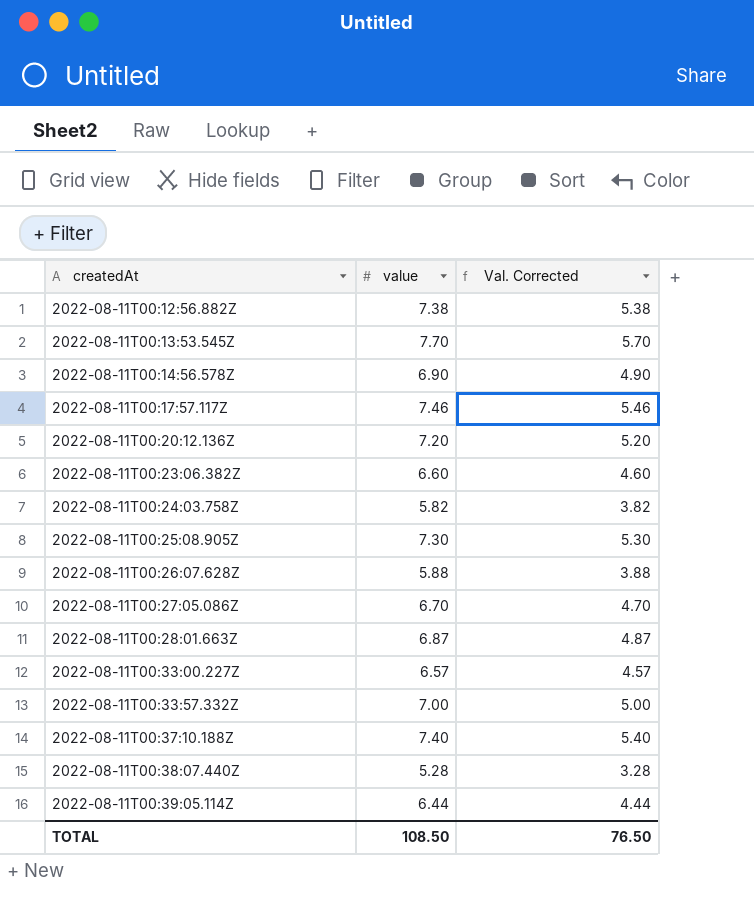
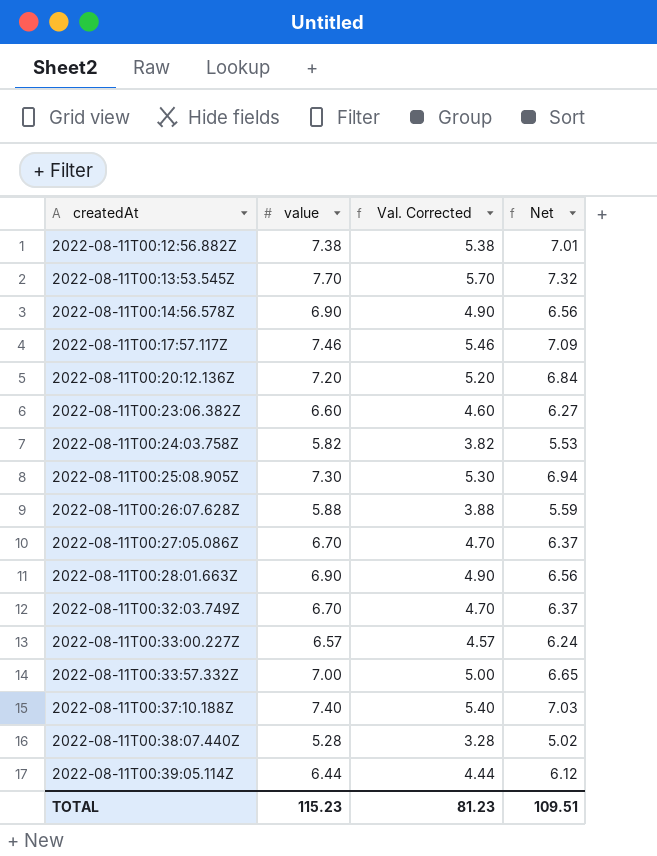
column Net | formula: none -> [value] * 0.95
2022-08-11T00:28:01.663Z | value: 6.87 -> 6.90
2022-08-11T00:28:01.663Z | Val. Corrected: 4.87 -> 4.90
row 2022-08-11T00:32:03.749Z: none -> 6.70 | 4.70 | 6.37
TOTAL | value: 108.50 -> 115.23
TOTAL | Val. Corrected: 76.50 -> 81.23

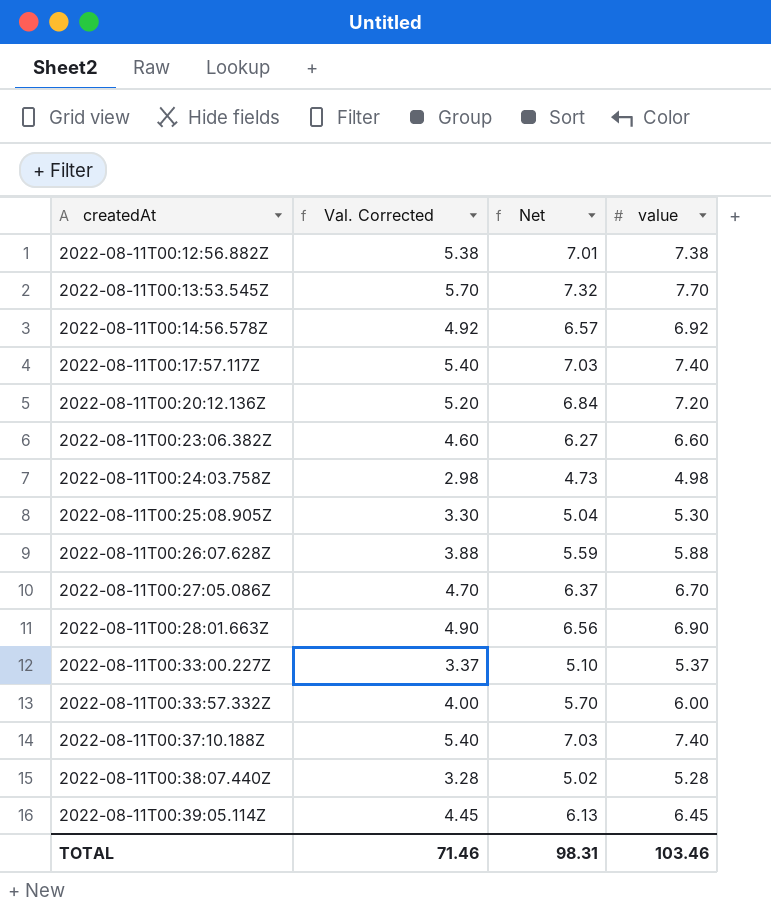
column value | position: 2 -> 4
row 2022-08-11T00:32:03.749Z: 6.70 | 4.70 | 6.37 -> none
2022-08-11T00:14:56.578Z | Val. Corrected: 4.90 -> 4.92
2022-08-11T00:14:56.578Z | Net: 6.56 -> 6.57
2022-08-11T00:14:56.578Z | value: 6.90 -> 6.92
2022-08-11T00:17:57.117Z | Val. Corrected: 5.46 -> 5.40
2022-08-11T00:17:57.117Z | Net: 7.09 -> 7.03
2022-08-11T00:17:57.117Z | value: 7.46 -> 7.40
2022-08-11T00:24:03.758Z | Val. Corrected: 3.82 -> 2.98
2022-08-11T00:24:03.758Z | Net: 5.53 -> 4.73
2022-08-11T00:24:03.758Z | value: 5.82 -> 4.98
2022-08-11T00:25:08.905Z | Val. Corrected: 5.30 -> 3.30
2022-08-11T00:25:08.905Z | Net: 6.94 -> 5.04
2022-08-11T00:25:08.905Z | value: 7.30 -> 5.30
2022-08-11T00:33:00.227Z | Val. Corrected: 4.57 -> 3.37
2022-08-11T00:33:00.227Z | Net: 6.24 -> 5.10
2022-08-11T00:33:00.227Z | value: 6.57 -> 5.37
2022-08-11T00:33:57.332Z | Val. Corrected: 5.00 -> 4.00
2022-08-11T00:33:57.332Z | Net: 6.65 -> 5.70
2022-08-11T00:33:57.332Z | value: 7.00 -> 6.00
2022-08-11T00:39:05.114Z | Val. Corrected: 4.44 -> 4.45
2022-08-11T00:39:05.114Z | Net: 6.12 -> 6.13
2022-08-11T00:39:05.114Z | value: 6.44 -> 6.45
TOTAL | Val. Corrected: 81.23 -> 71.46
TOTAL | Net: 109.51 -> 98.31
TOTAL | value: 115.23 -> 103.46

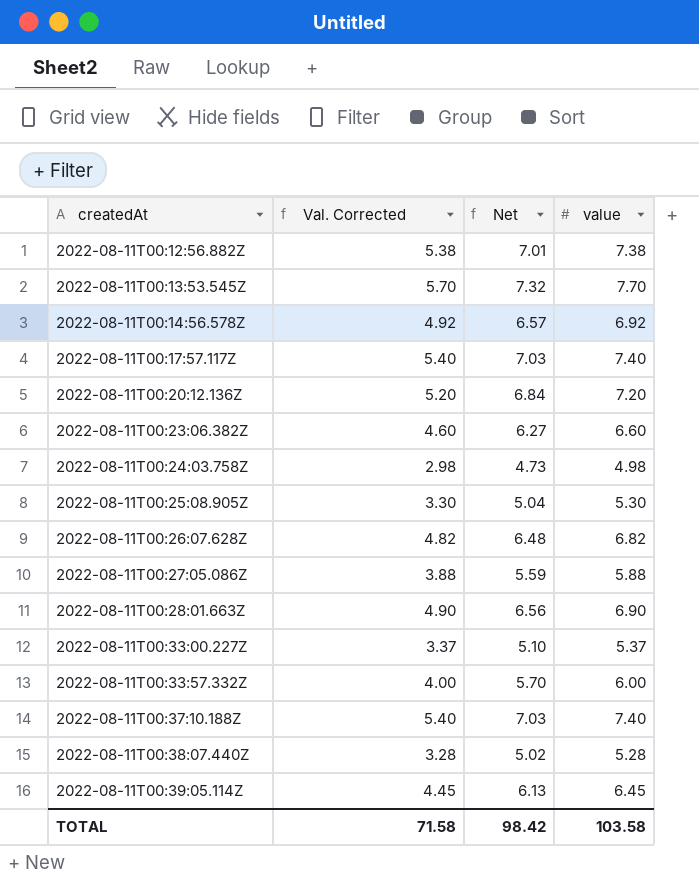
2022-08-11T00:26:07.628Z | Val. Corrected: 3.88 -> 4.82
2022-08-11T00:26:07.628Z | Net: 5.59 -> 6.48
2022-08-11T00:26:07.628Z | value: 5.88 -> 6.82
2022-08-11T00:27:05.086Z | Val. Corrected: 4.70 -> 3.88
2022-08-11T00:27:05.086Z | Net: 6.37 -> 5.59
2022-08-11T00:27:05.086Z | value: 6.70 -> 5.88
TOTAL | Val. Corrected: 71.46 -> 71.58
TOTAL | Net: 98.31 -> 98.42
TOTAL | value: 103.46 -> 103.58

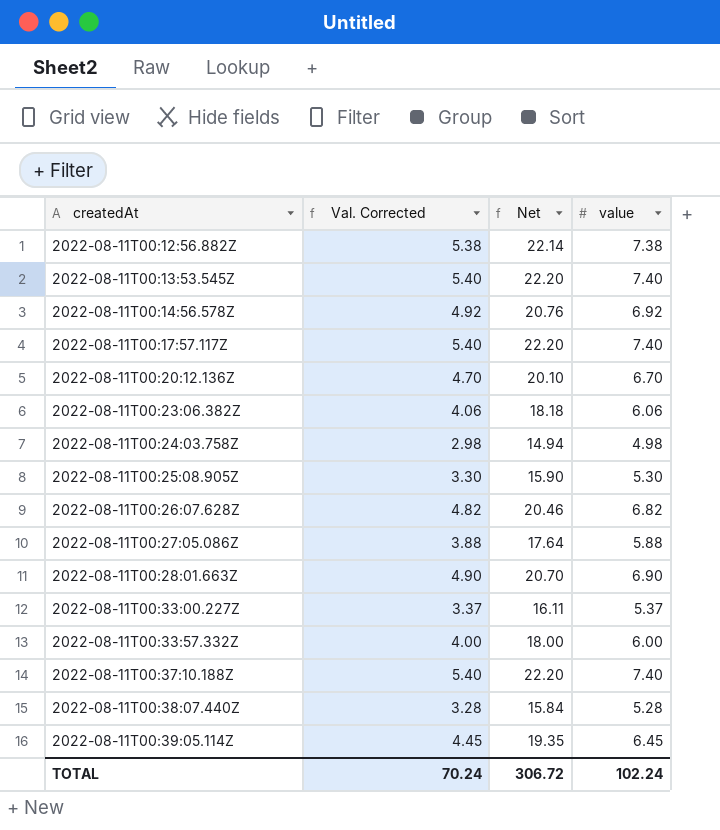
column Net | formula: [value] * 0.95 -> [value] * 3
2022-08-11T00:13:53.545Z | Val. Corrected: 5.70 -> 5.40
2022-08-11T00:13:53.545Z | value: 7.70 -> 7.40
2022-08-11T00:20:12.136Z | Val. Corrected: 5.20 -> 4.70
2022-08-11T00:20:12.136Z | value: 7.20 -> 6.70
2022-08-11T00:23:06.382Z | Val. Corrected: 4.60 -> 4.06
2022-08-11T00:23:06.382Z | value: 6.60 -> 6.06
TOTAL | Val. Corrected: 71.58 -> 70.24
TOTAL | Net: 98.42 -> 306.72
TOTAL | value: 103.58 -> 102.24

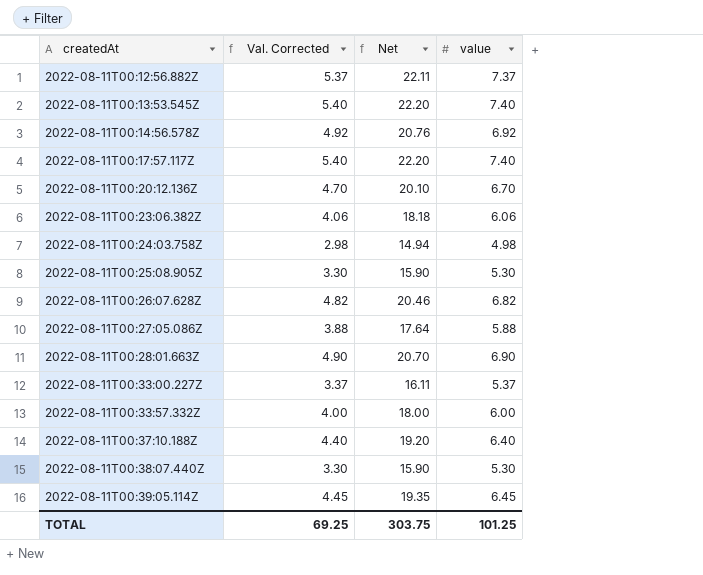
2022-08-11T00:12:56.882Z | Val. Corrected: 5.38 -> 5.37
2022-08-11T00:12:56.882Z | Net: 22.14 -> 22.11
2022-08-11T00:12:56.882Z | value: 7.38 -> 7.37
2022-08-11T00:37:10.188Z | Val. Corrected: 5.40 -> 4.40
2022-08-11T00:37:10.188Z | Net: 22.20 -> 19.20
2022-08-11T00:37:10.188Z | value: 7.40 -> 6.40
2022-08-11T00:38:07.440Z | Val. Corrected: 3.28 -> 3.30
2022-08-11T00:38:07.440Z | Net: 15.84 -> 15.90
2022-08-11T00:38:07.440Z | value: 5.28 -> 5.30
TOTAL | Val. Corrected: 70.24 -> 69.25
TOTAL | Net: 306.72 -> 303.75
TOTAL | value: 102.24 -> 101.25

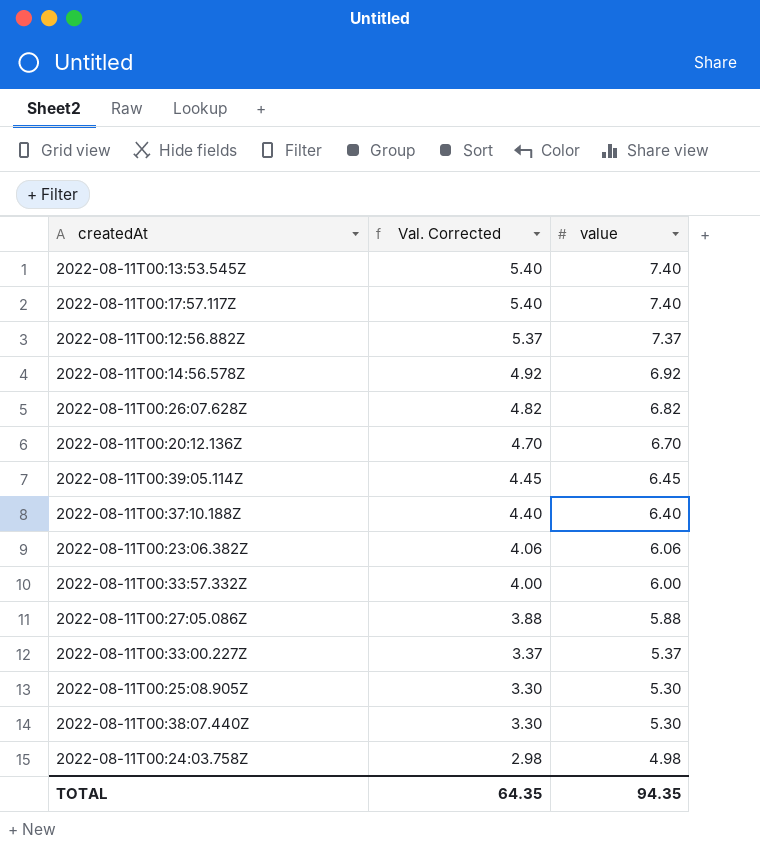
row order: createdAt ascending -> Val. Corrected descending
column Net | formula: [value] * 3 -> none
row 2022-08-11T00:28:01.663Z: 4.90 | 20.70 | 6.90 -> none
TOTAL | Val. Corrected: 69.25 -> 64.35
TOTAL | value: 101.25 -> 94.35

